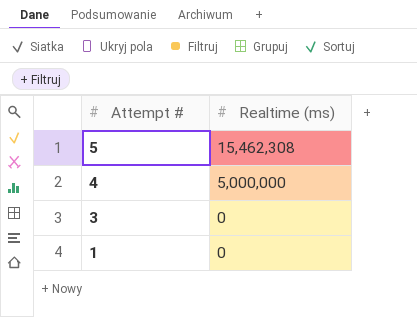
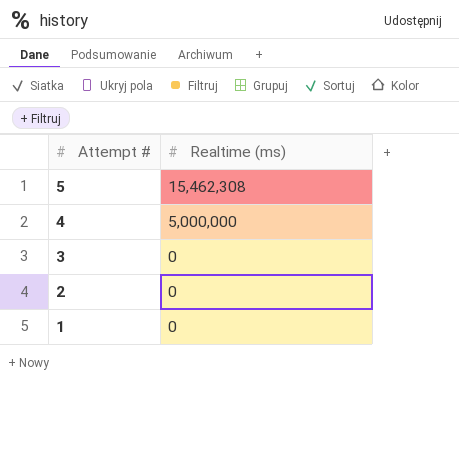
row 2: none -> 0

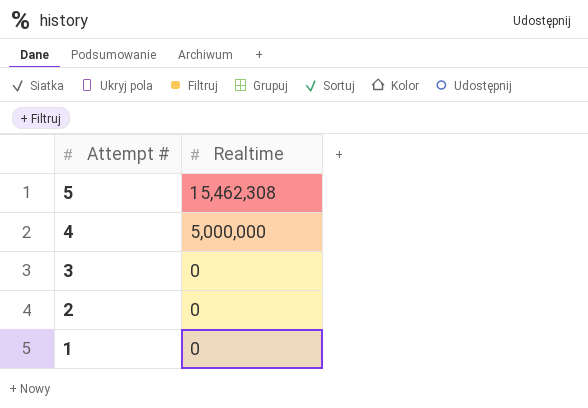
column name: Realtime (ms) -> Realtime

